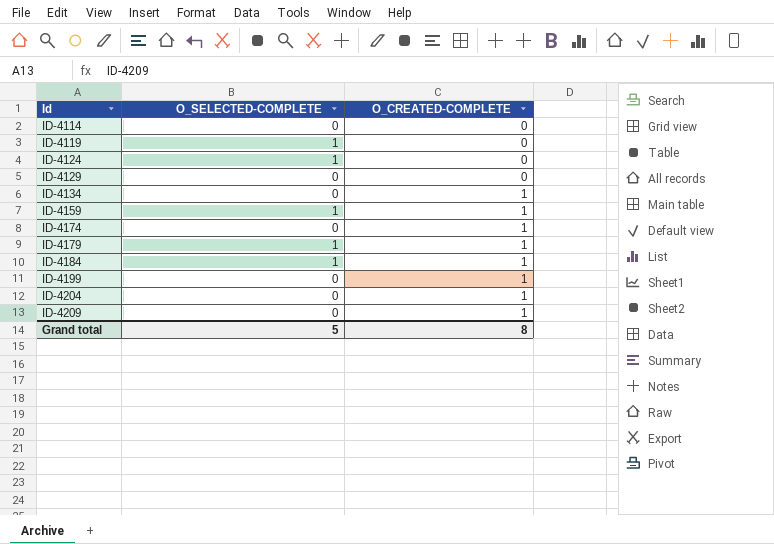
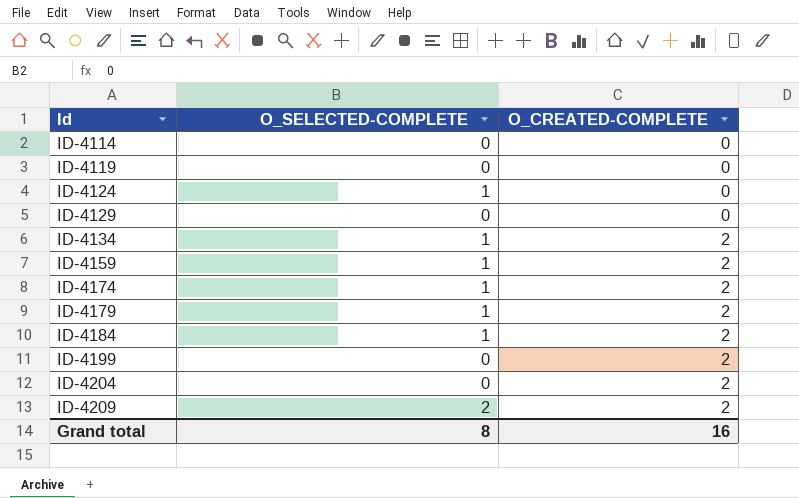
ID-4119 | O_SELECTED-COMPLETE: 1 -> 0
ID-4134 | O_SELECTED-COMPLETE: 0 -> 1
ID-4134 | O_CREATED-COMPLETE: 1 -> 2
ID-4159 | O_CREATED-COMPLETE: 1 -> 2
ID-4174 | O_SELECTED-COMPLETE: 0 -> 1
ID-4174 | O_CREATED-COMPLETE: 1 -> 2
ID-4179 | O_CREATED-COMPLETE: 1 -> 2
ID-4184 | O_CREATED-COMPLETE: 1 -> 2
ID-4199 | O_CREATED-COMPLETE: 1 -> 2
ID-4204 | O_CREATED-COMPLETE: 1 -> 2
ID-4209 | O_SELECTED-COMPLETE: 0 -> 2
ID-4209 | O_CREATED-COMPLETE: 1 -> 2
Grand total | O_SELECTED-COMPLETE: 5 -> 8
Grand total | O_CREATED-COMPLETE: 8 -> 16

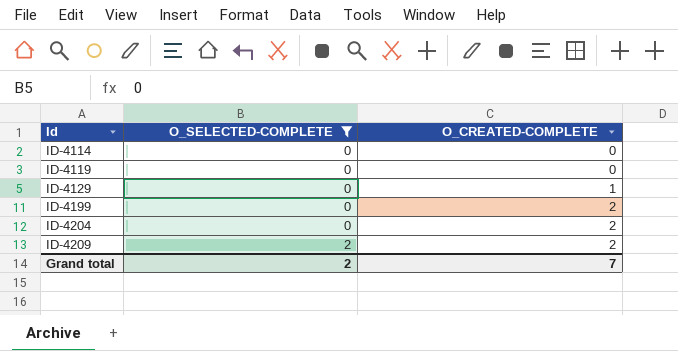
filter: none -> O_SELECTED-COMPLETE != 1
ID-4129 | O_CREATED-COMPLETE: 0 -> 1
Grand total | O_SELECTED-COMPLETE: 8 -> 2
Grand total | O_CREATED-COMPLETE: 16 -> 7

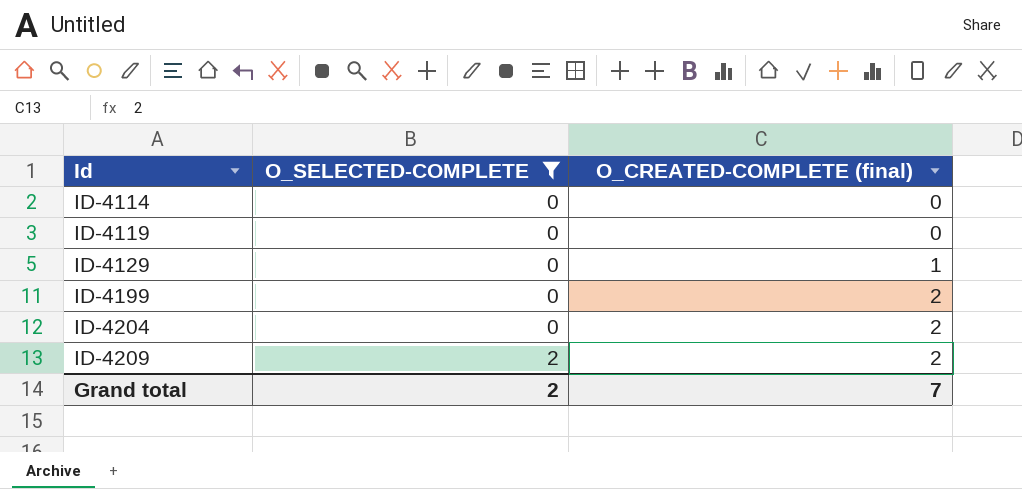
column name: O_CREATED-COMPLETE -> O_CREATED-COMPLETE (final)

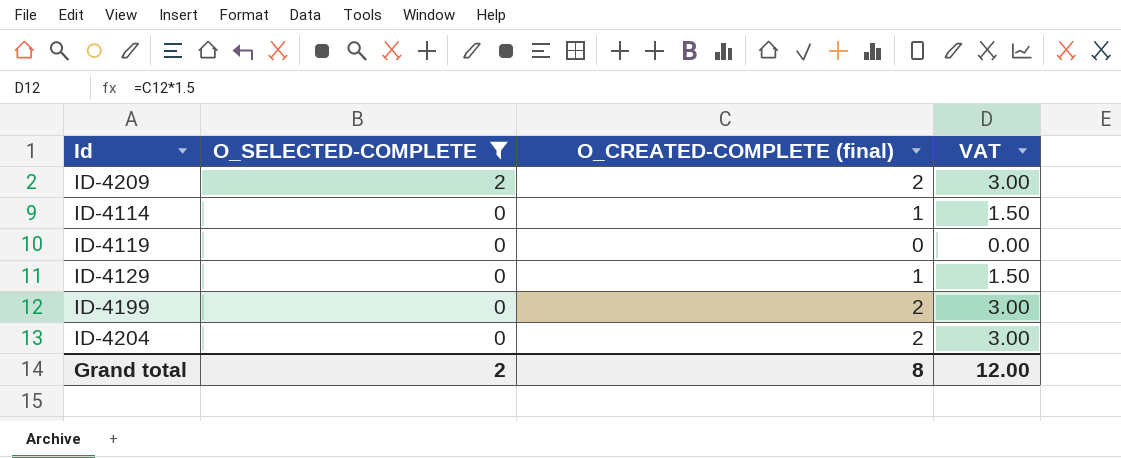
row order: Id ascending -> O_SELECTED-COMPLETE descending
column VAT | formula: none -> [O_CREATED-COMPLETE (final)] * 1.5
ID-4114 | O_CREATED-COMPLETE (final): 0 -> 1
Grand total | O_CREATED-COMPLETE (final): 7 -> 8

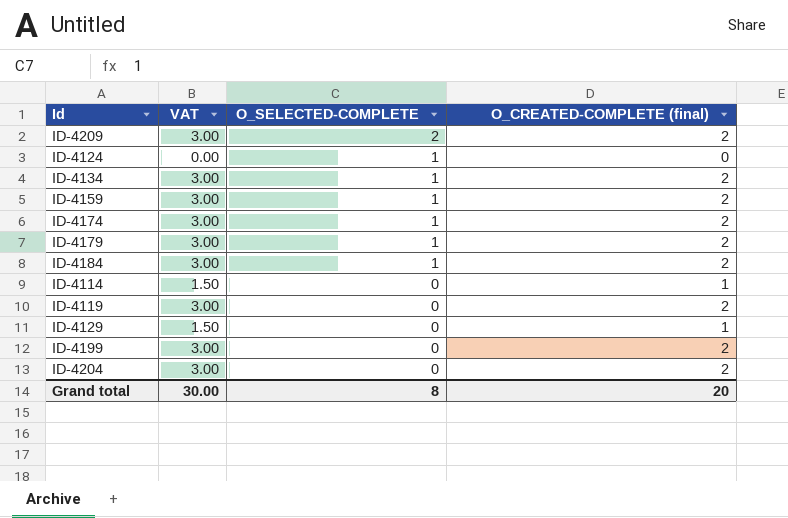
filter: O_SELECTED-COMPLETE != 1 -> none
column VAT | position: 4 -> 2
ID-4119 | VAT: 0.00 -> 3.00
ID-4119 | O_CREATED-COMPLETE (final): 0 -> 2
Grand total | VAT: 12.00 -> 30.00
Grand total | O_SELECTED-COMPLETE: 2 -> 8
Grand total | O_CREATED-COMPLETE (final): 8 -> 20

